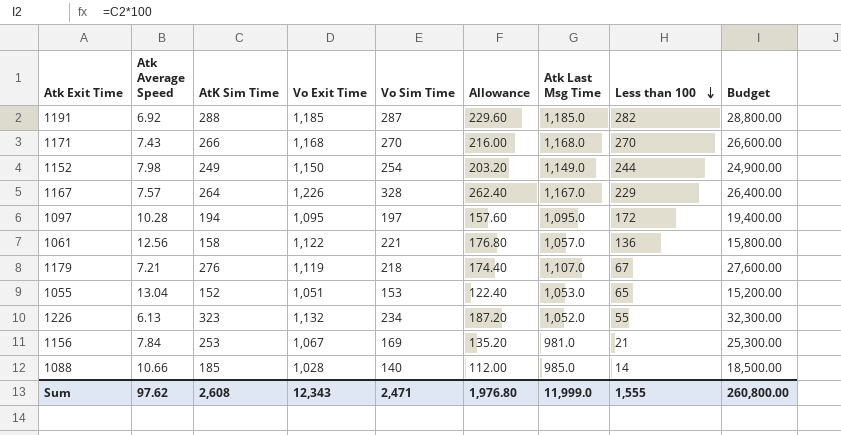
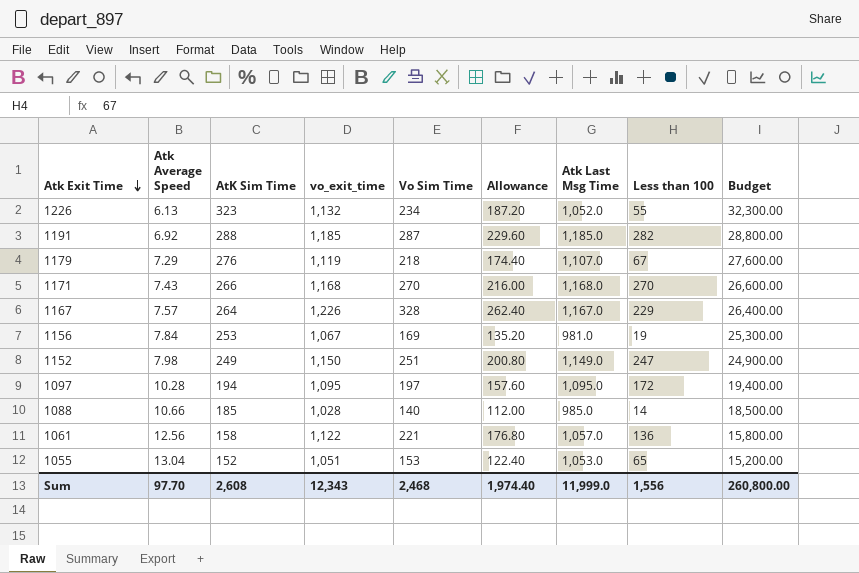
row order: Less than 100 descending -> Atk Exit Time descending
column name: Vo Exit Time -> vo_exit_time
1179 | Atk Average Speed: 7.21 -> 7.29
1156 | Less than 100: 21 -> 19
1152 | Vo Sim Time: 254 -> 251
1152 | Allowance: 203.20 -> 200.80
1152 | Less than 100: 244 -> 247
Sum | Atk Average Speed: 97.62 -> 97.70
Sum | Vo Sim Time: 2,471 -> 2,468
Sum | Allowance: 1,976.80 -> 1,974.40
Sum | Less than 100: 1,555 -> 1,556

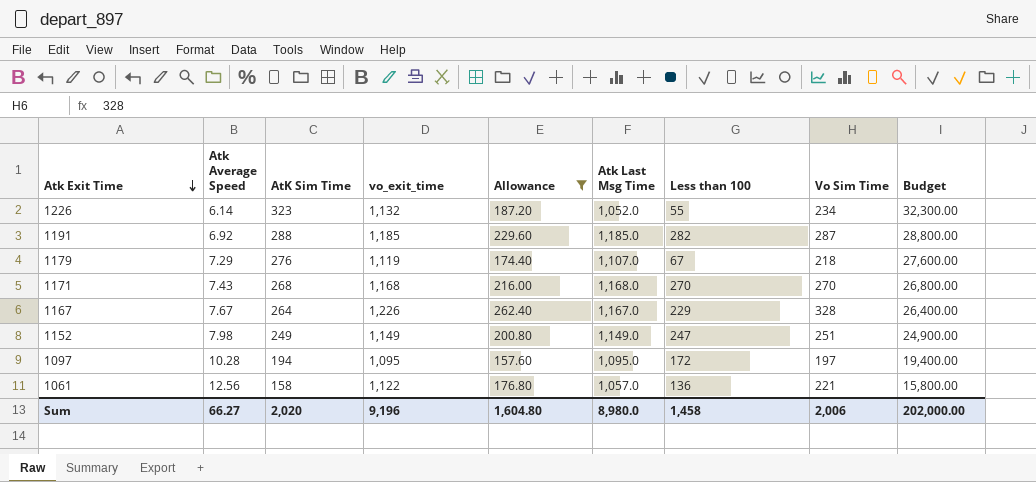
filter: none -> Allowance >= 157.60
column Vo Sim Time | position: 5 -> 8
1226 | Atk Average Speed: 6.13 -> 6.14
1171 | AtK Sim Time: 266 -> 268
1171 | Budget: 26,600.00 -> 26,800.00
1167 | Atk Average Speed: 7.57 -> 7.67
1152 | vo_exit_time: 1,150 -> 1,149
Sum | Atk Average Speed: 97.70 -> 66.27
Sum | AtK Sim Time: 2,608 -> 2,020
Sum | vo_exit_time: 12,343 -> 9,196
Sum | Allowance: 1,974.40 -> 1,604.80
Sum | Atk Last Msg Time: 11,999.0 -> 8,980.0
Sum | Less than 100: 1,556 -> 1,458
Sum | Vo Sim Time: 2,468 -> 2,006
Sum | Budget: 260,800.00 -> 202,000.00

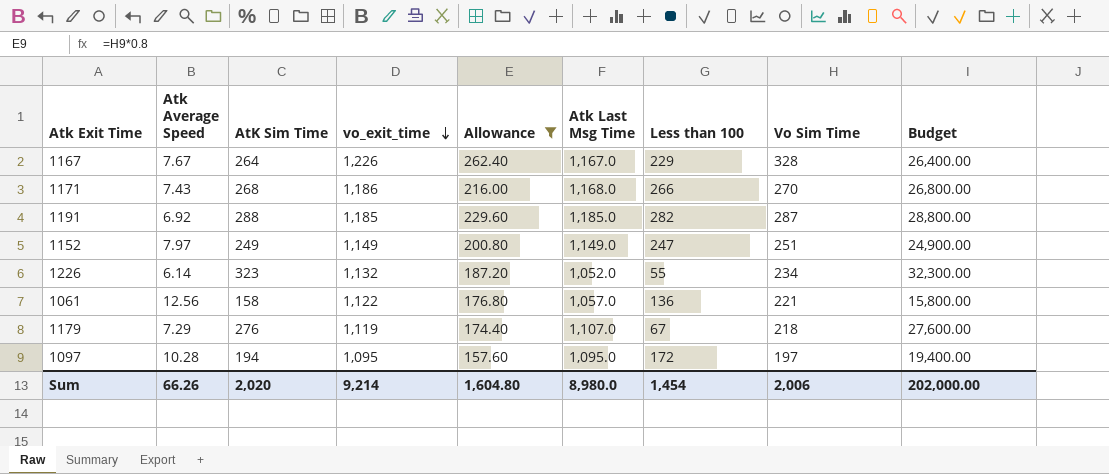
row order: Atk Exit Time descending -> vo_exit_time descending
1171 | vo_exit_time: 1,168 -> 1,186
1171 | Less than 100: 270 -> 266
1152 | Atk Average Speed: 7.98 -> 7.97
Sum | Atk Average Speed: 66.27 -> 66.26
Sum | vo_exit_time: 9,196 -> 9,214
Sum | Less than 100: 1,458 -> 1,454

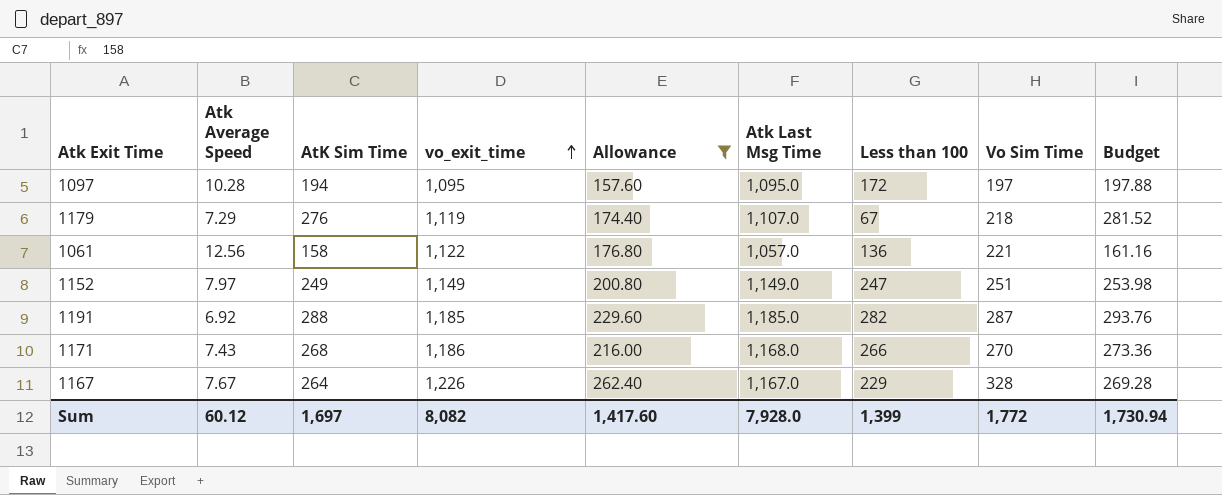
row order: vo_exit_time descending -> vo_exit_time ascending
column Budget | formula: [AtK Sim Time] * 100 -> [AtK Sim Time] * 1.02
row 1226: 6.14 | 323 | 1,132 | 187.20 | 1,052.0 | 55 | 234 | 32,300.00 -> none
Sum | Atk Average Speed: 66.26 -> 60.12
Sum | AtK Sim Time: 2,020 -> 1,697
Sum | vo_exit_time: 9,214 -> 8,082
Sum | Allowance: 1,604.80 -> 1,417.60
Sum | Atk Last Msg Time: 8,980.0 -> 7,928.0
Sum | Less than 100: 1,454 -> 1,399
Sum | Vo Sim Time: 2,006 -> 1,772
Sum | Budget: 202,000.00 -> 1,730.94

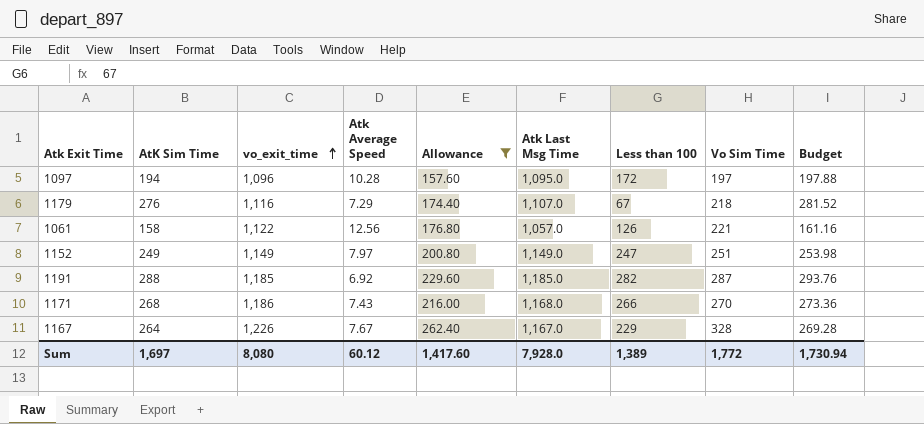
column Atk Average Speed | position: 2 -> 4
1097 | vo_exit_time: 1,095 -> 1,096
1179 | vo_exit_time: 1,119 -> 1,116
1061 | Less than 100: 136 -> 126
Sum | vo_exit_time: 8,082 -> 8,080
Sum | Less than 100: 1,399 -> 1,389

